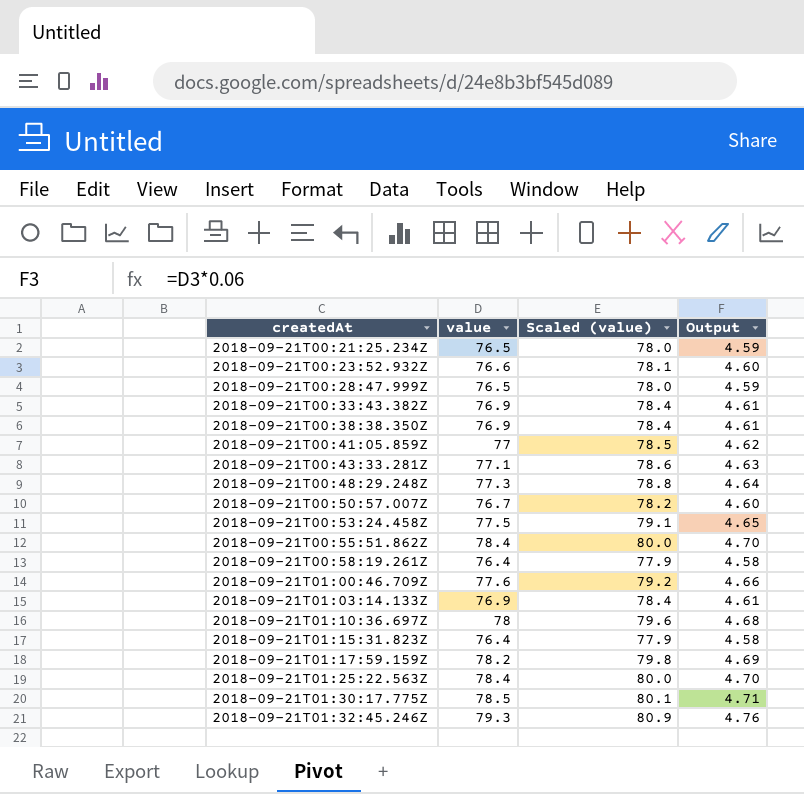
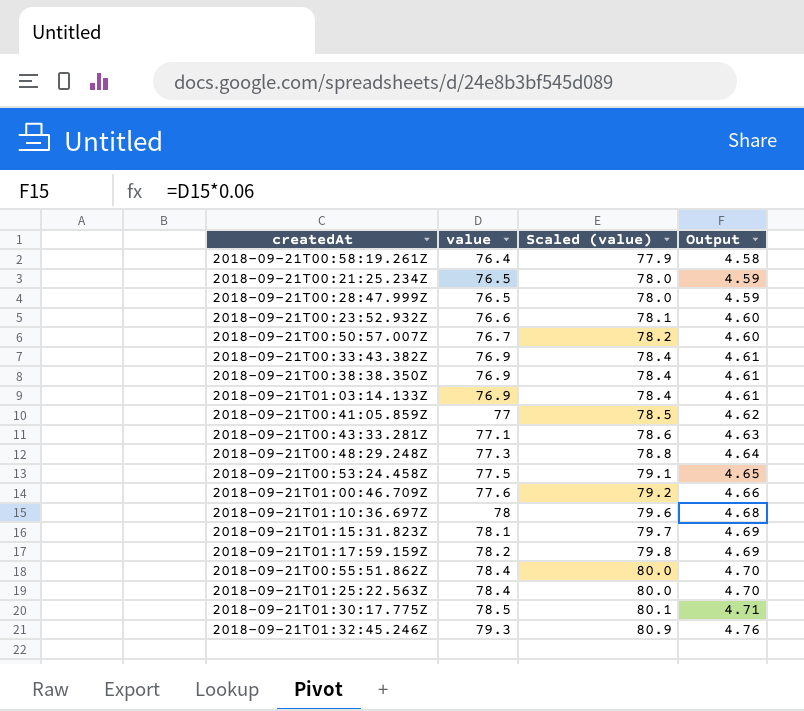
row order: createdAt ascending -> value ascending
2018-09-21T01:15:31.823Z | value: 76.4 -> 78.1
2018-09-21T01:15:31.823Z | Scaled (value): 77.9 -> 79.7
2018-09-21T01:15:31.823Z | Output: 4.58 -> 4.69

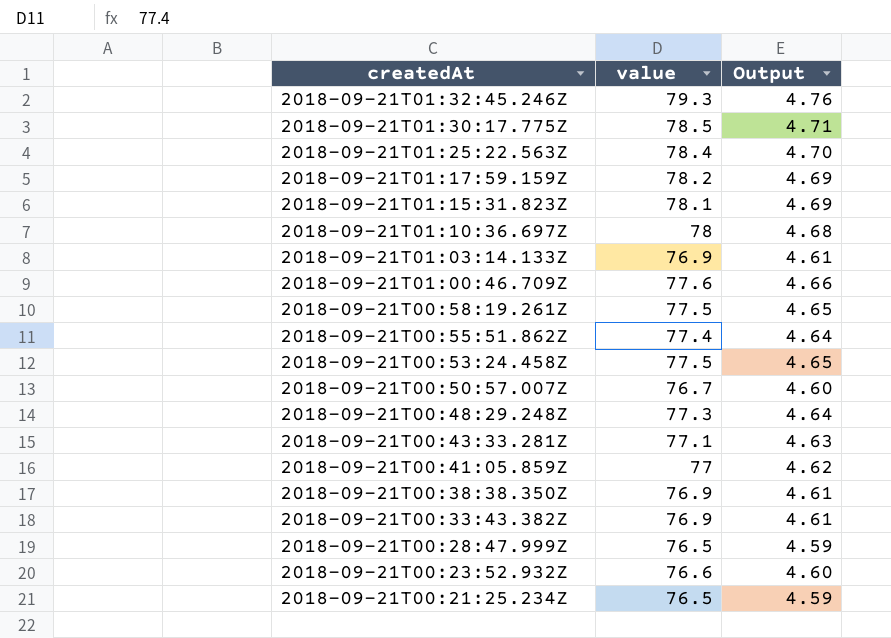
row order: value ascending -> createdAt descending
column Scaled (value) | formula: [value] * 1.02 -> none
2018-09-21T00:58:19.261Z | value: 76.4 -> 77.5
2018-09-21T00:58:19.261Z | Output: 4.58 -> 4.65
2018-09-21T00:55:51.862Z | value: 78.4 -> 77.4
2018-09-21T00:55:51.862Z | Output: 4.70 -> 4.64

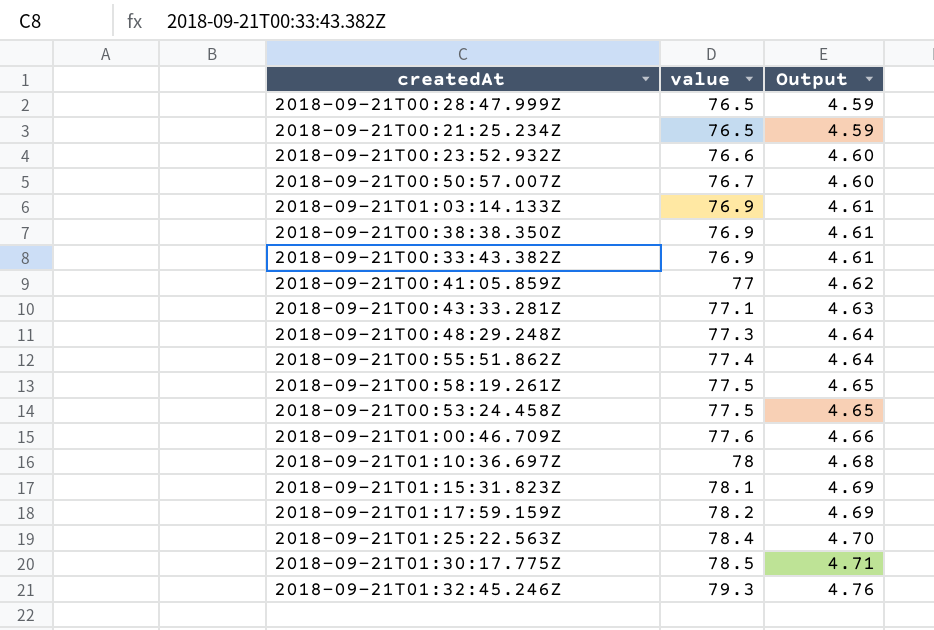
row order: createdAt descending -> value ascending

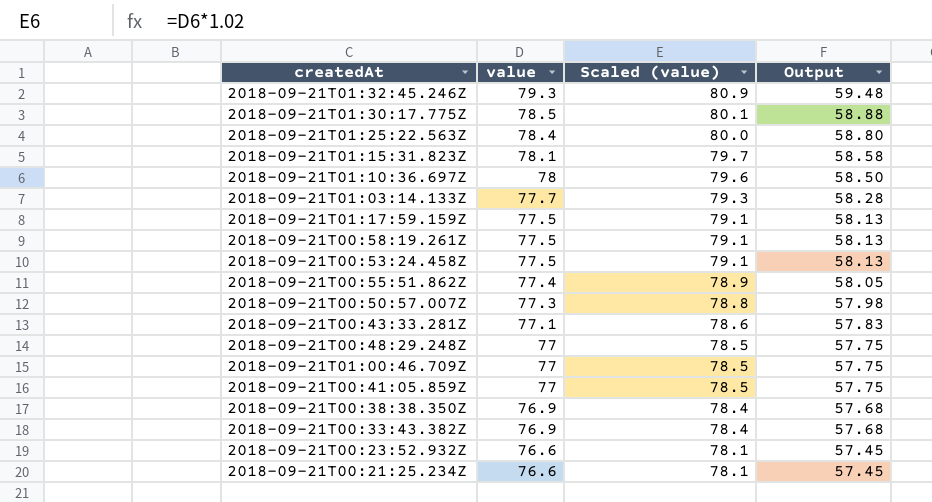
row order: value ascending -> value descending
column Scaled (value) | formula: none -> [value] * 1.02
column Output | formula: [value] * 0.06 -> [value] * 0.75
row 2018-09-21T00:28:47.999Z: 76.5 | 4.59 -> none
2018-09-21T01:03:14.133Z | value: 76.9 -> 77.7
2018-09-21T01:17:59.159Z | value: 78.2 -> 77.5
2018-09-21T00:50:57.007Z | value: 76.7 -> 77.3
2018-09-21T00:48:29.248Z | value: 77.3 -> 77
2018-09-21T01:00:46.709Z | value: 77.6 -> 77
2018-09-21T00:21:25.234Z | value: 76.5 -> 76.6

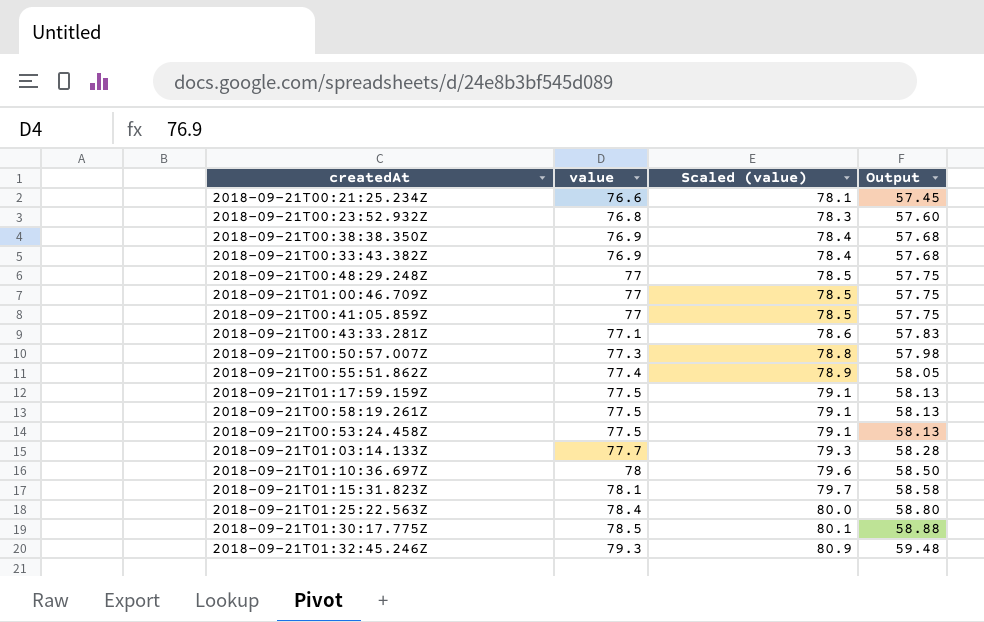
row order: value descending -> value ascending
2018-09-21T00:23:52.932Z | value: 76.6 -> 76.8
2018-09-21T00:23:52.932Z | Scaled (value): 78.1 -> 78.3
2018-09-21T00:23:52.932Z | Output: 57.45 -> 57.60

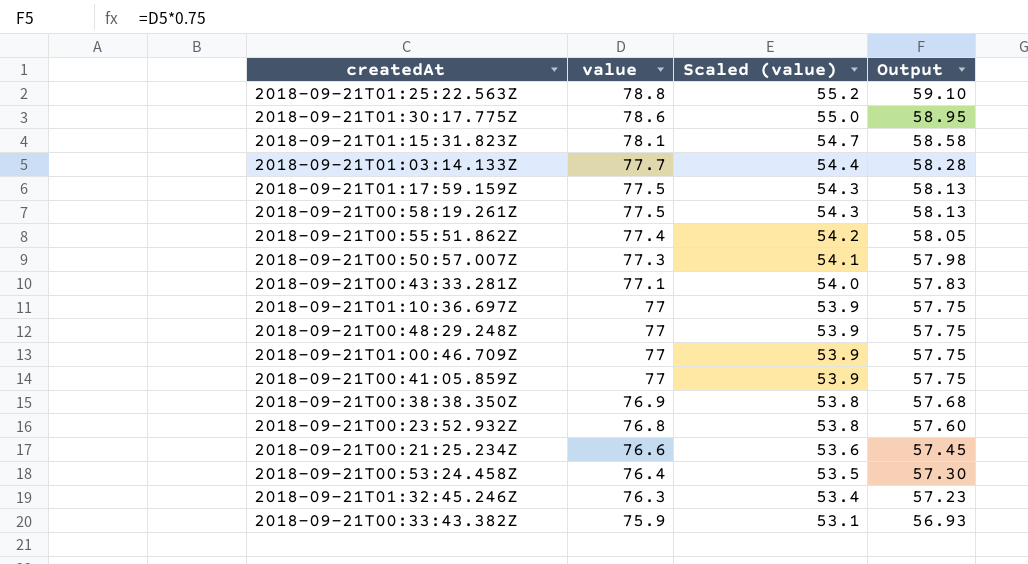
row order: value ascending -> value descending
column Scaled (value) | formula: [value] * 1.02 -> [value] * 0.7
2018-09-21T01:25:22.563Z | value: 78.4 -> 78.8
2018-09-21T01:25:22.563Z | Output: 58.80 -> 59.10
2018-09-21T01:30:17.775Z | value: 78.5 -> 78.6
2018-09-21T01:30:17.775Z | Output: 58.88 -> 58.95
2018-09-21T01:10:36.697Z | value: 78 -> 77
2018-09-21T01:10:36.697Z | Output: 58.50 -> 57.75
2018-09-21T00:53:24.458Z | value: 77.5 -> 76.4
2018-09-21T00:53:24.458Z | Output: 58.13 -> 57.30
2018-09-21T01:32:45.246Z | value: 79.3 -> 76.3
2018-09-21T01:32:45.246Z | Output: 59.48 -> 57.23
2018-09-21T00:33:43.382Z | value: 76.9 -> 75.9
2018-09-21T00:33:43.382Z | Output: 57.68 -> 56.93

